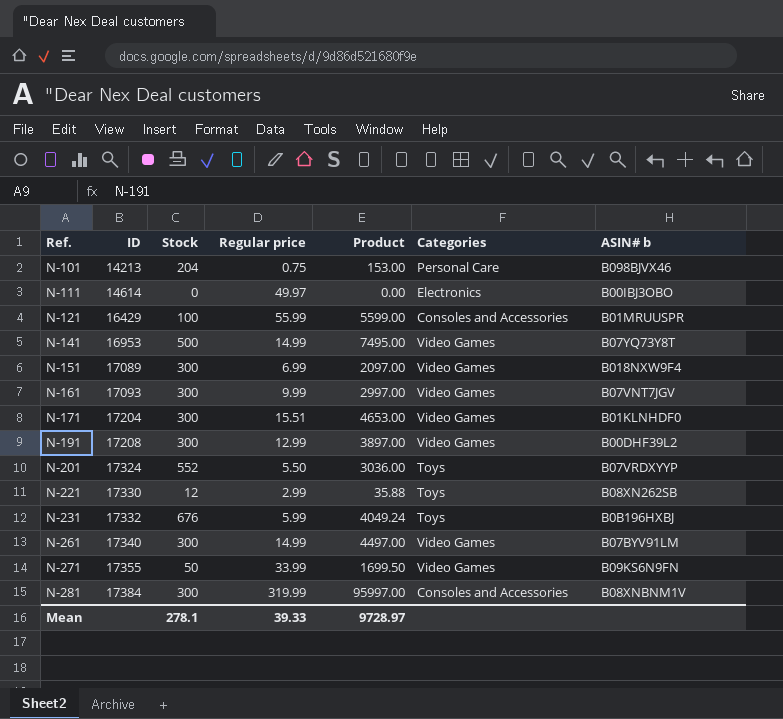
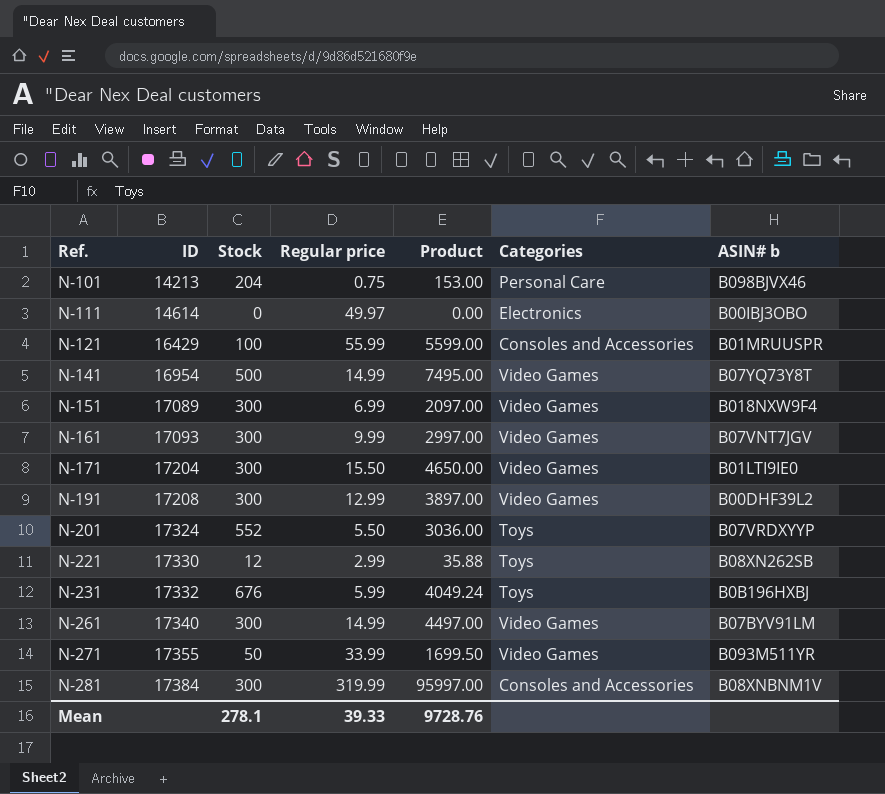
N-141 | ID: 16953 -> 16954
N-171 | Regular price: 15.51 -> 15.50
N-171 | Product: 4653.00 -> 4650.00
N-171 | ASIN# b: B01KLNHDF0 -> B01LTI9IE0
N-271 | ASIN# b: B09KS6N9FN -> B093M511YR
Mean | Product: 9728.97 -> 9728.76

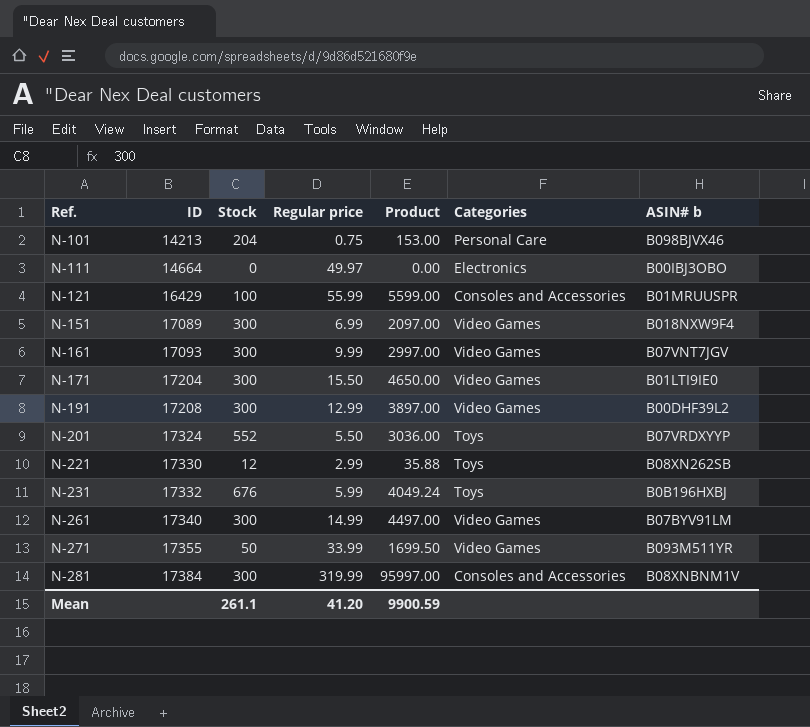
row N-141: 16954 | 500 | 14.99 | 7495.00 | Video Games | B07YQ73Y8T -> none
N-111 | ID: 14614 -> 14664
Mean | Stock: 278.1 -> 261.1
Mean | Regular price: 39.33 -> 41.20
Mean | Product: 9728.76 -> 9900.59

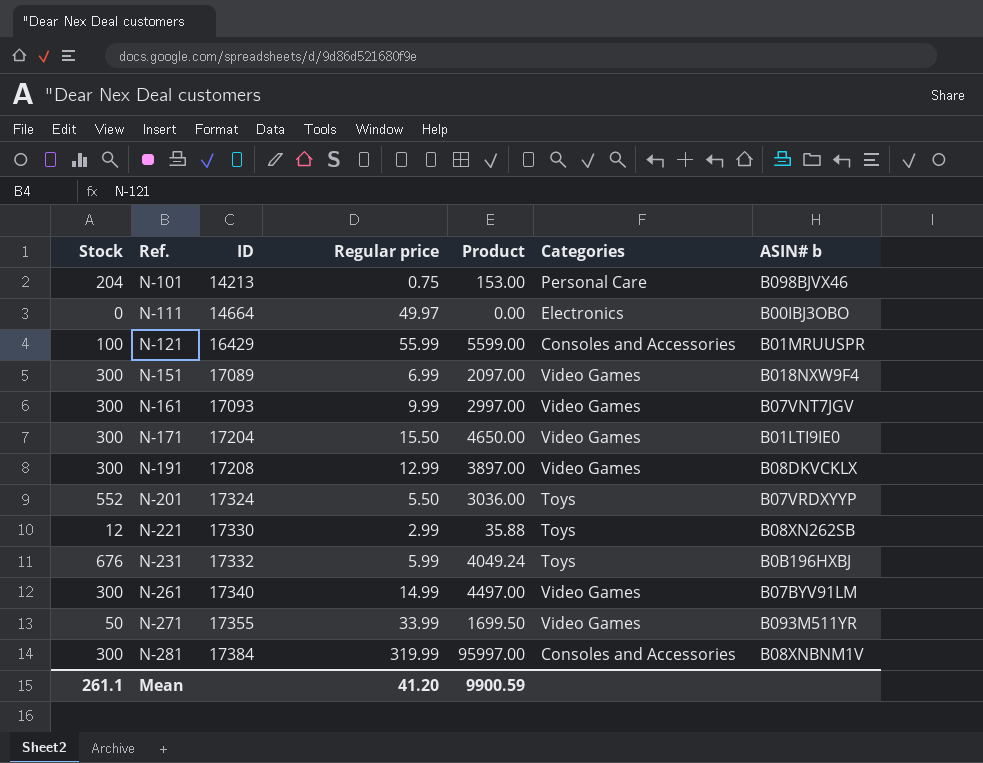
column Stock | position: 3 -> 1
N-191 | ASIN# b: B00DHF39L2 -> B08DKVCKLX

